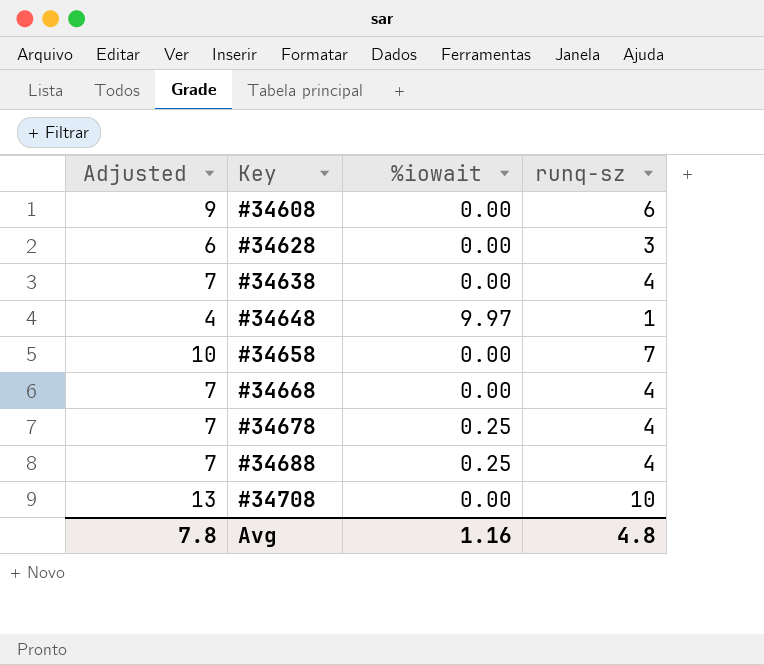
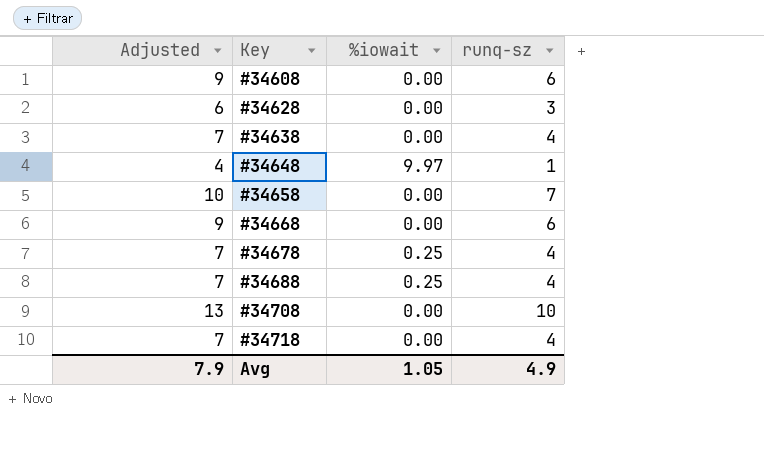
#34668 | Adjusted: 7 -> 9
#34668 | runq-sz: 4 -> 6
row #34718: none -> 7 | 0.00 | 4
Avg | Adjusted: 7.8 -> 7.9
Avg | %iowait: 1.16 -> 1.05
Avg | runq-sz: 4.8 -> 4.9

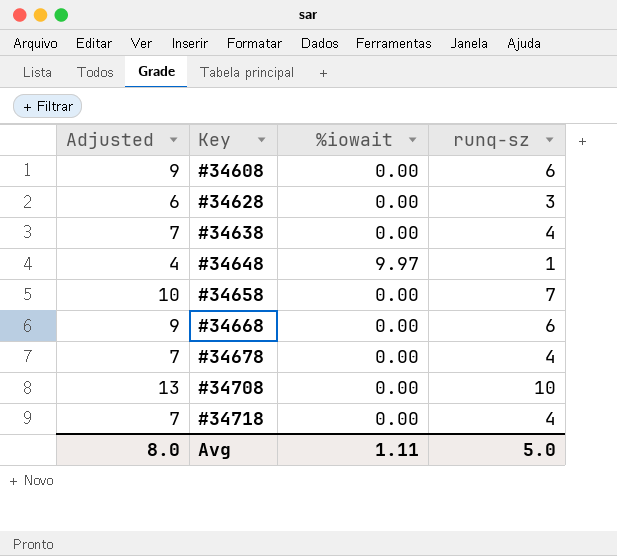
row #34688: 7 | 0.25 | 4 -> none
#34678 | %iowait: 0.25 -> 0.00
Avg | Adjusted: 7.9 -> 8.0
Avg | %iowait: 1.05 -> 1.11
Avg | runq-sz: 4.9 -> 5.0

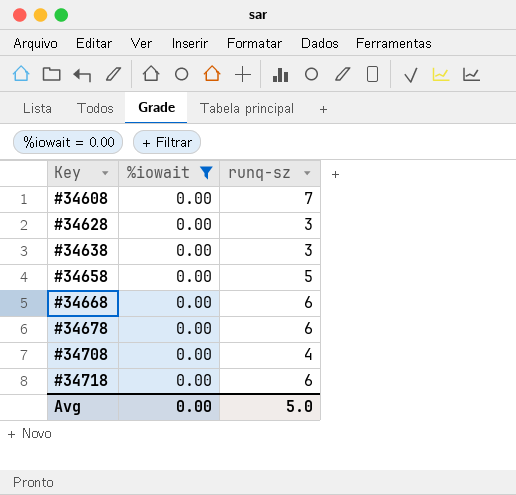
filter: none -> %iowait = 0.00
column Adjusted | formula: [runq-sz] + 3 -> none
#34608 | runq-sz: 6 -> 7
#34638 | runq-sz: 4 -> 3
#34658 | runq-sz: 7 -> 5
#34678 | runq-sz: 4 -> 6
#34708 | runq-sz: 10 -> 4
#34718 | runq-sz: 4 -> 6
Avg | %iowait: 1.11 -> 0.00

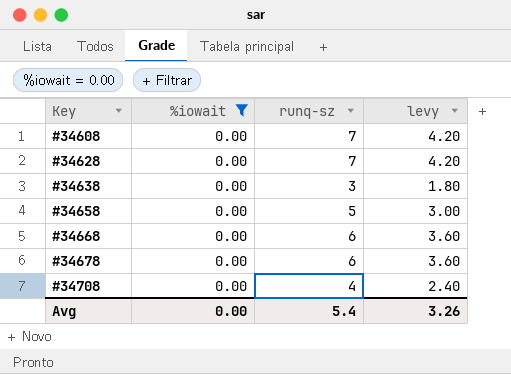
column levy | formula: none -> [runq-sz] * 0.6
row #34718: 0.00 | 6 -> none
#34628 | runq-sz: 3 -> 7
Avg | runq-sz: 5.0 -> 5.4

